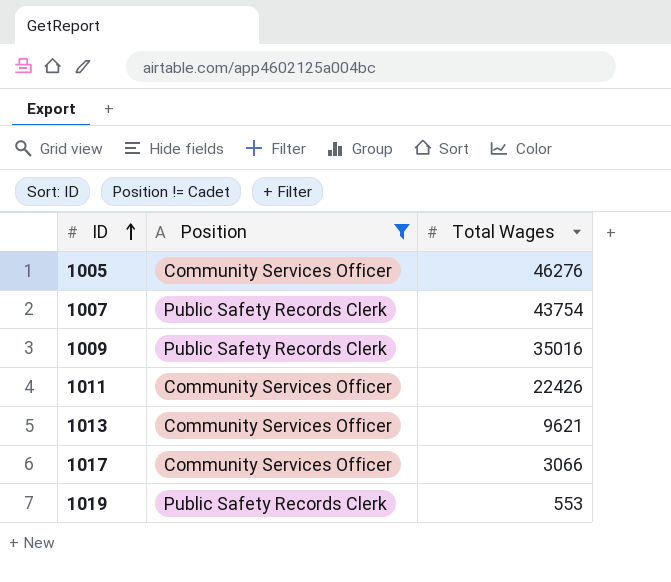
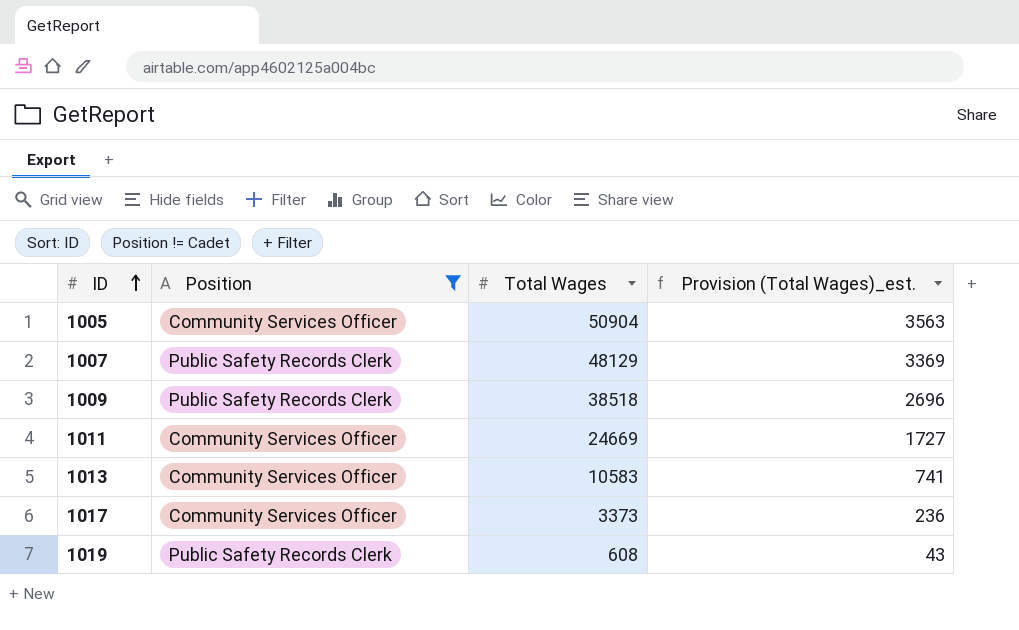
column Provision (Total Wages)_est. | formula: none -> [Total Wages] * 0.07
1005 | Total Wages: 46276 -> 50904
1007 | Total Wages: 43754 -> 48129
1009 | Total Wages: 35016 -> 38518
1011 | Total Wages: 22426 -> 24669
1013 | Total Wages: 9621 -> 10583
1017 | Total Wages: 3066 -> 3373
1019 | Total Wages: 553 -> 608

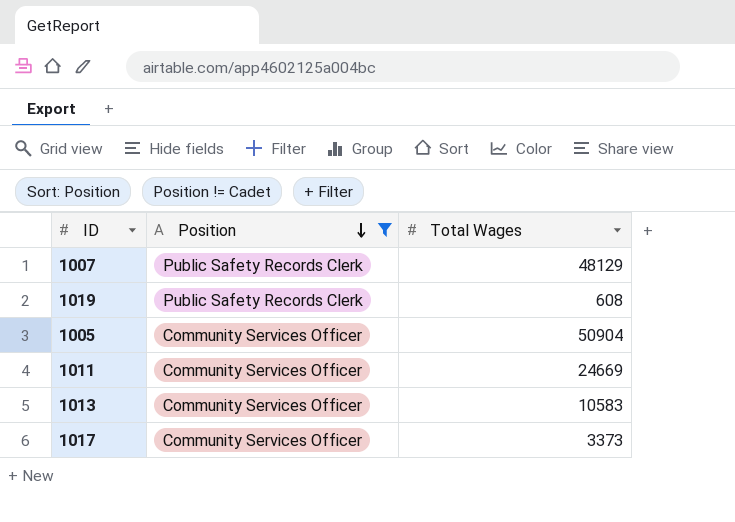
row order: ID ascending -> Position descending
column Provision (Total Wages)_est. | formula: [Total Wages] * 0.07 -> none
row 1009: Public Safety Records Clerk | 38518 | 2696 -> none

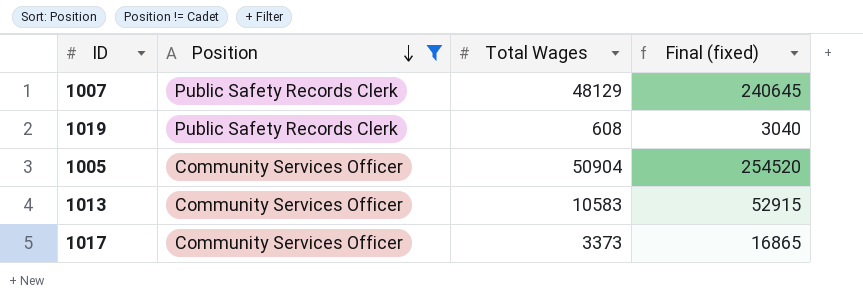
column Final (fixed) | formula: none -> [Total Wages] * 5
row 1011: Community Services Officer | 24669 -> none

